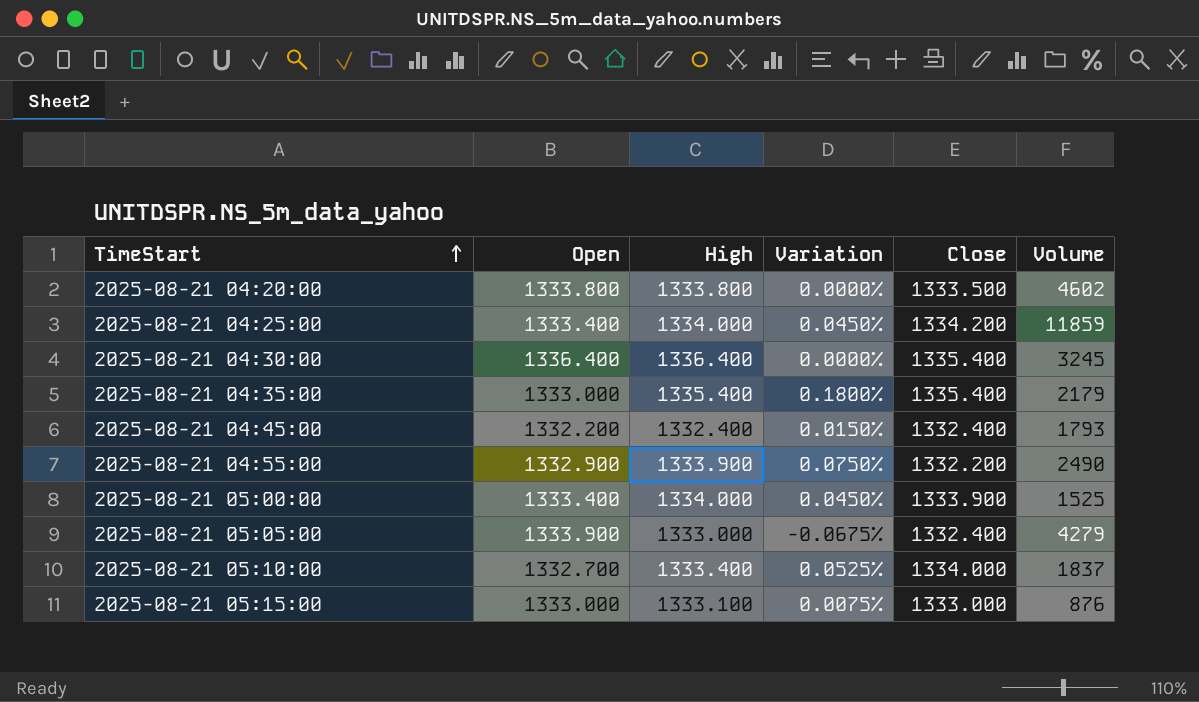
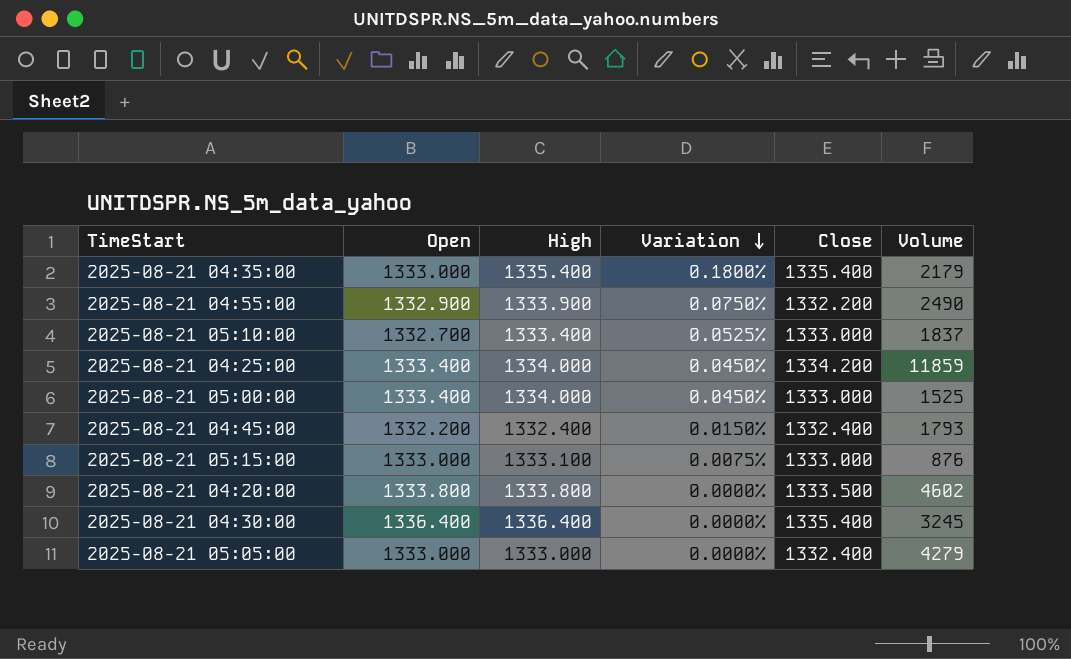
row order: TimeStart ascending -> Variation descending
2025-08-21 05:10:00 | Close: 1334.000 -> 1333.000
2025-08-21 05:00:00 | Close: 1333.900 -> 1333.000
2025-08-21 05:05:00 | Open: 1333.900 -> 1333.000
2025-08-21 05:05:00 | Variation: -0.0675% -> 0.0000%

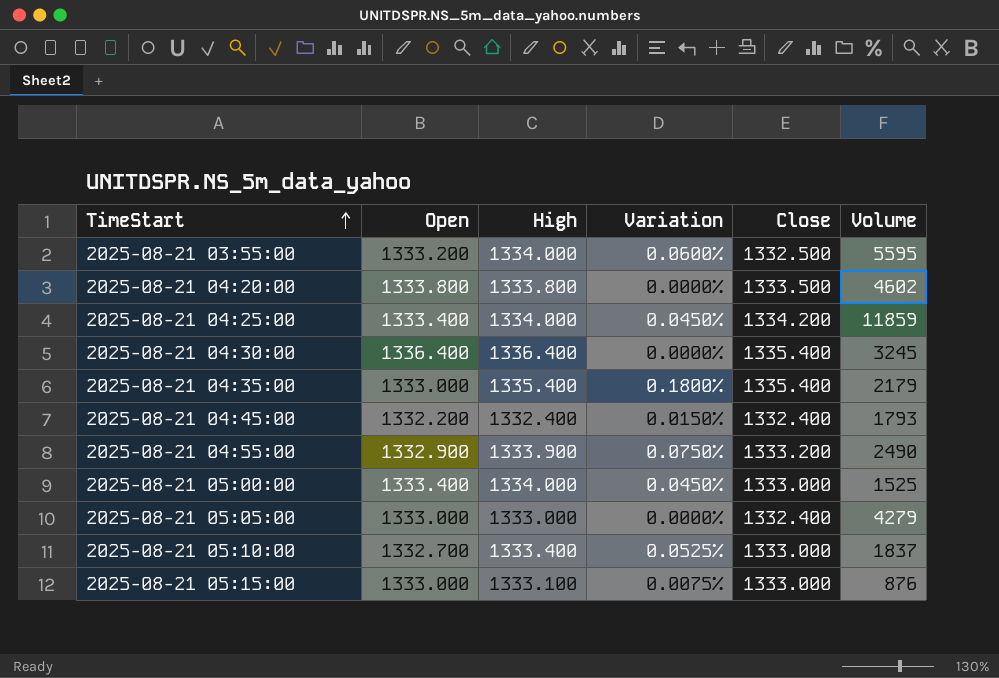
row order: Variation descending -> TimeStart ascending
row 2025-08-21 03:55:00: none -> 1333.200 | 1334.000 | 0.0600% | 1332.500 | 5595
2025-08-21 04:55:00 | Close: 1332.200 -> 1333.200

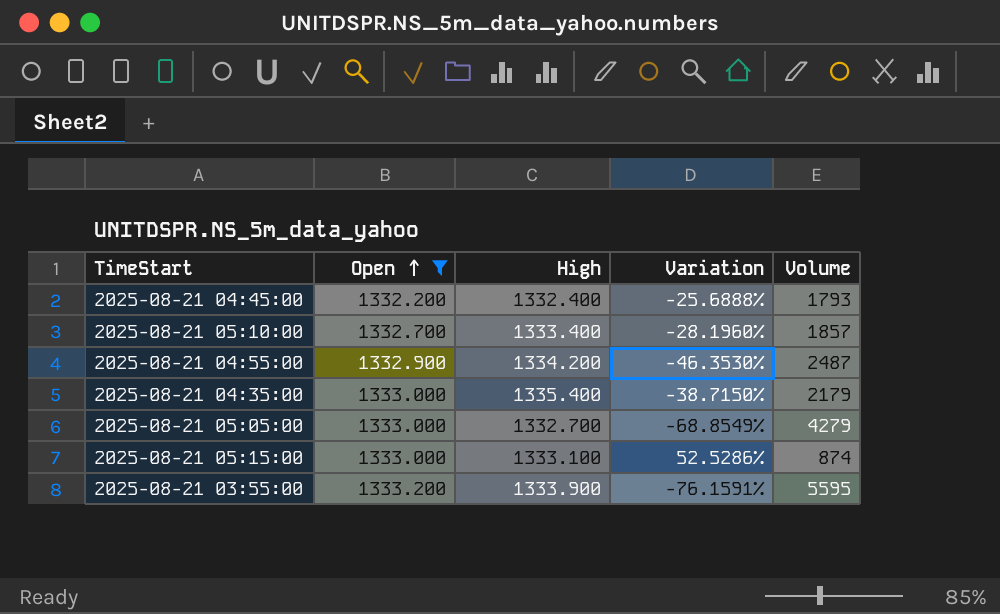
filter: none -> Open <= 1333.200
row order: TimeStart ascending -> Open ascending
column Close | position: 5 -> none
column Variation | formula: ([High] - [Open]) / [Open] -> ([High] - [Volume]) / [Volume]
2025-08-21 05:10:00 | Volume: 1837 -> 1857
2025-08-21 04:55:00 | High: 1333.900 -> 1334.200
2025-08-21 04:55:00 | Volume: 2490 -> 2487
2025-08-21 05:05:00 | High: 1333.000 -> 1332.700
2025-08-21 05:15:00 | Volume: 876 -> 874
2025-08-21 03:55:00 | High: 1334.000 -> 1333.900

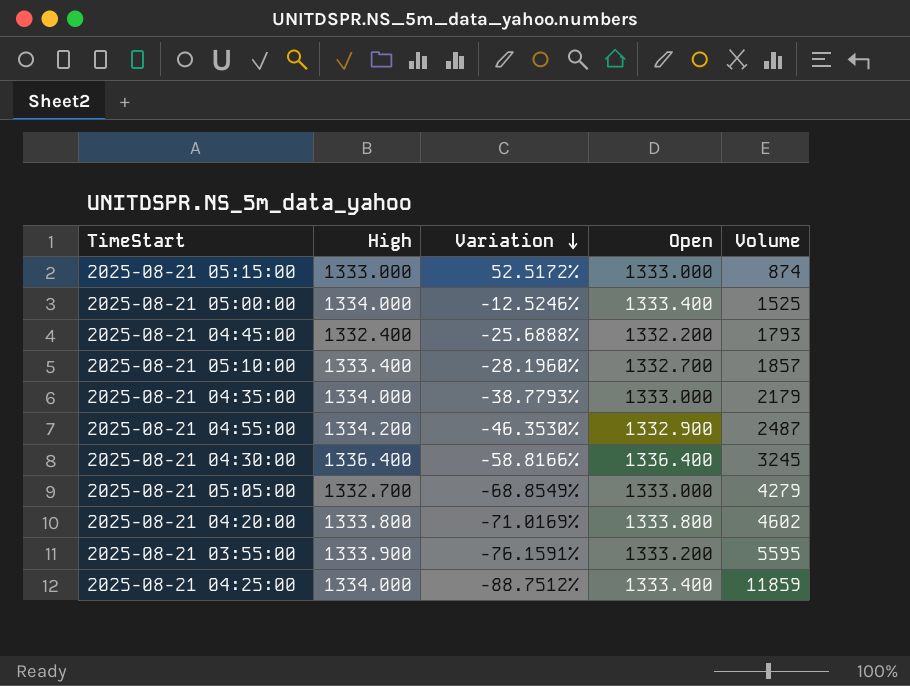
filter: Open <= 1333.200 -> none
row order: Open ascending -> Variation descending
column Open | position: 2 -> 4
2025-08-21 05:15:00 | High: 1333.100 -> 1333.000
2025-08-21 05:15:00 | Variation: 52.5286% -> 52.5172%
2025-08-21 04:35:00 | High: 1335.400 -> 1334.000
2025-08-21 04:35:00 | Variation: -38.7150% -> -38.7793%

